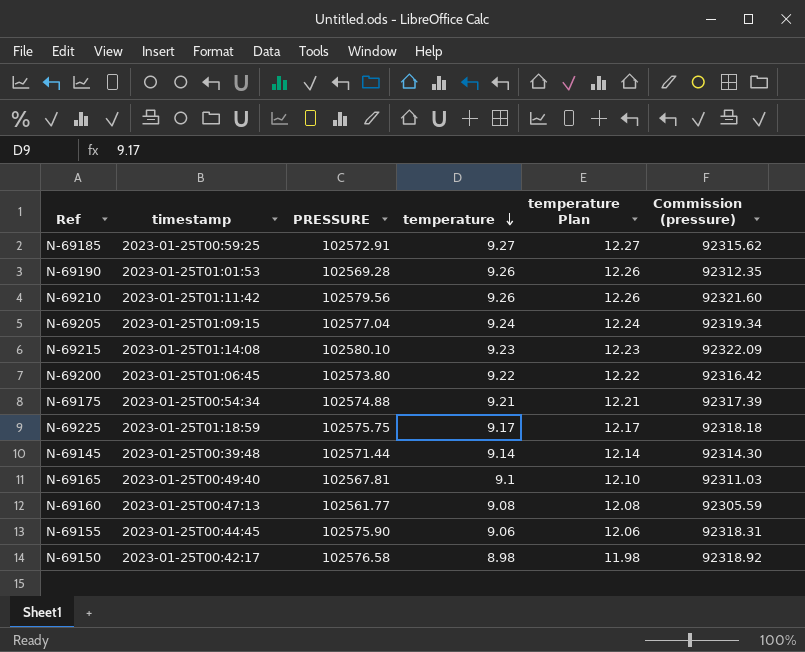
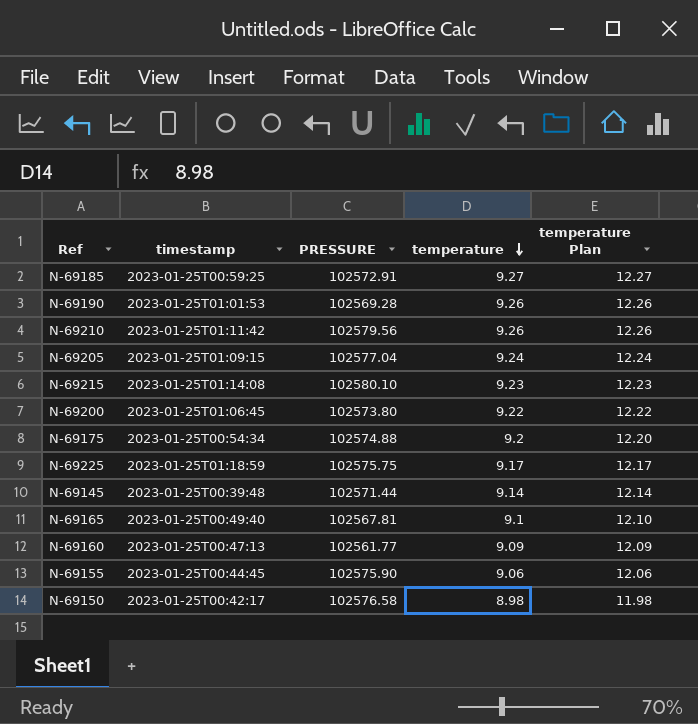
column Commission (pressure) | formula: [PRESSURE] * 0.9 -> none
N-69175 | temperature: 9.21 -> 9.2
N-69175 | temperature Plan: 12.21 -> 12.20
N-69160 | temperature: 9.08 -> 9.09
N-69160 | temperature Plan: 12.08 -> 12.09

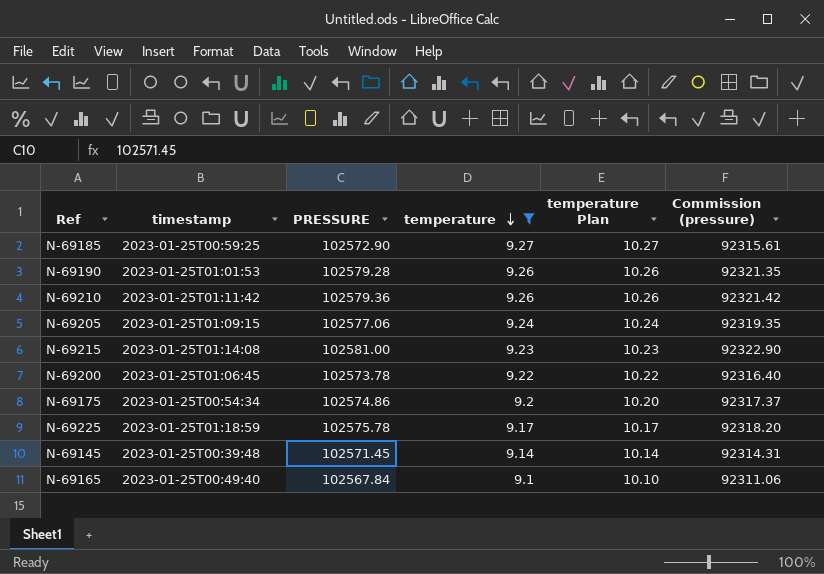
filter: none -> temperature >= 9.1
column temperature Plan | formula: [temperature] + 3 -> [temperature] + 1
column Commission (pressure) | formula: none -> [PRESSURE] * 0.9
N-69185 | PRESSURE: 102572.91 -> 102572.90
N-69190 | PRESSURE: 102569.28 -> 102579.28
N-69210 | PRESSURE: 102579.56 -> 102579.36
N-69205 | PRESSURE: 102577.04 -> 102577.06
N-69215 | PRESSURE: 102580.10 -> 102581.00
N-69200 | PRESSURE: 102573.80 -> 102573.78
N-69175 | PRESSURE: 102574.88 -> 102574.86
N-69225 | PRESSURE: 102575.75 -> 102575.78
N-69145 | PRESSURE: 102571.44 -> 102571.45
N-69165 | PRESSURE: 102567.81 -> 102567.84

